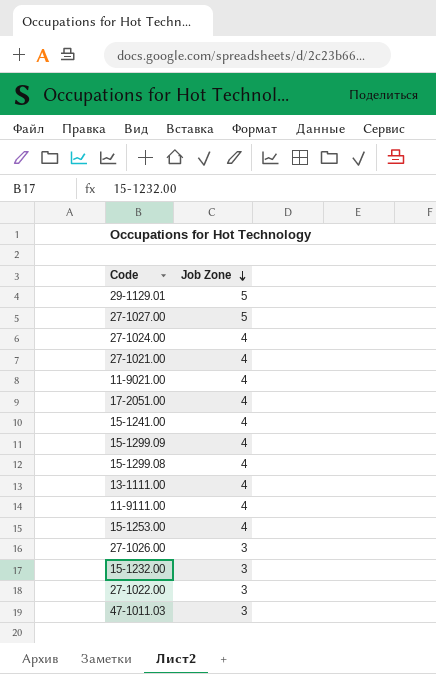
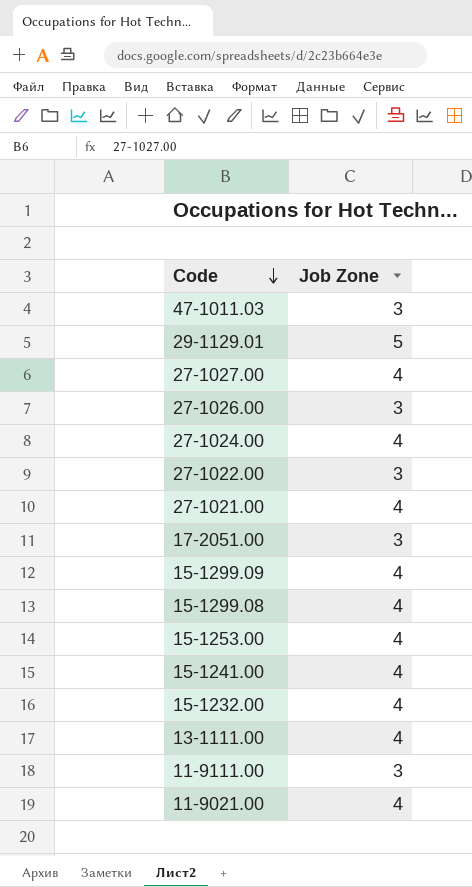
row order: Job Zone descending -> Code descending
27-1027.00 | Job Zone: 5 -> 4
17-2051.00 | Job Zone: 4 -> 3
15-1232.00 | Job Zone: 3 -> 4
11-9111.00 | Job Zone: 4 -> 3

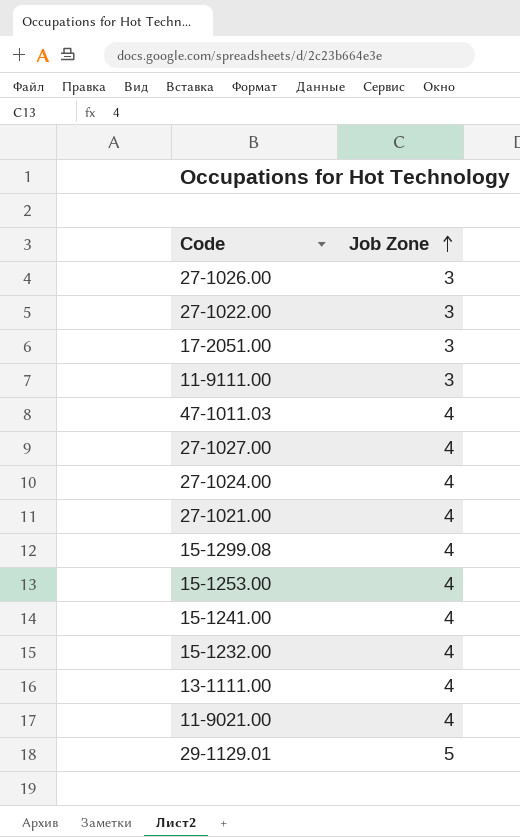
row order: Code descending -> Job Zone ascending
row 15-1299.09: 4 -> none
47-1011.03 | Job Zone: 3 -> 4

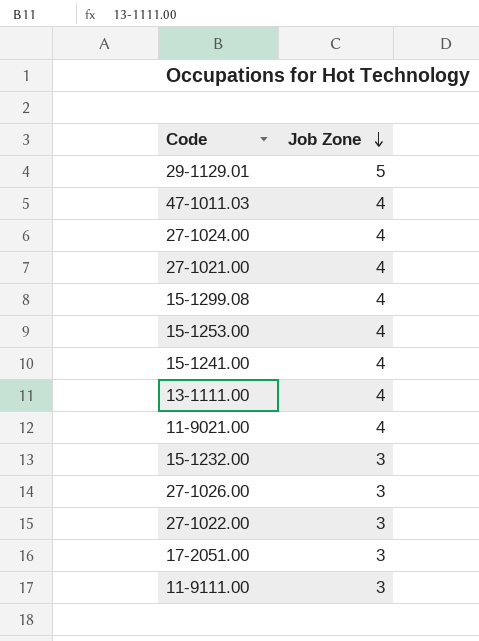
row order: Job Zone ascending -> Job Zone descending
row 27-1027.00: 4 -> none
15-1232.00 | Job Zone: 4 -> 3

